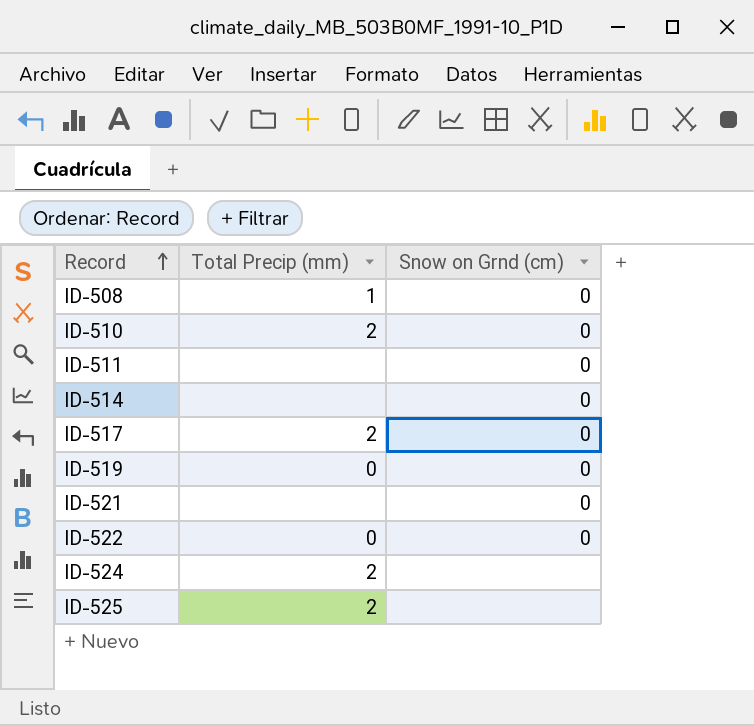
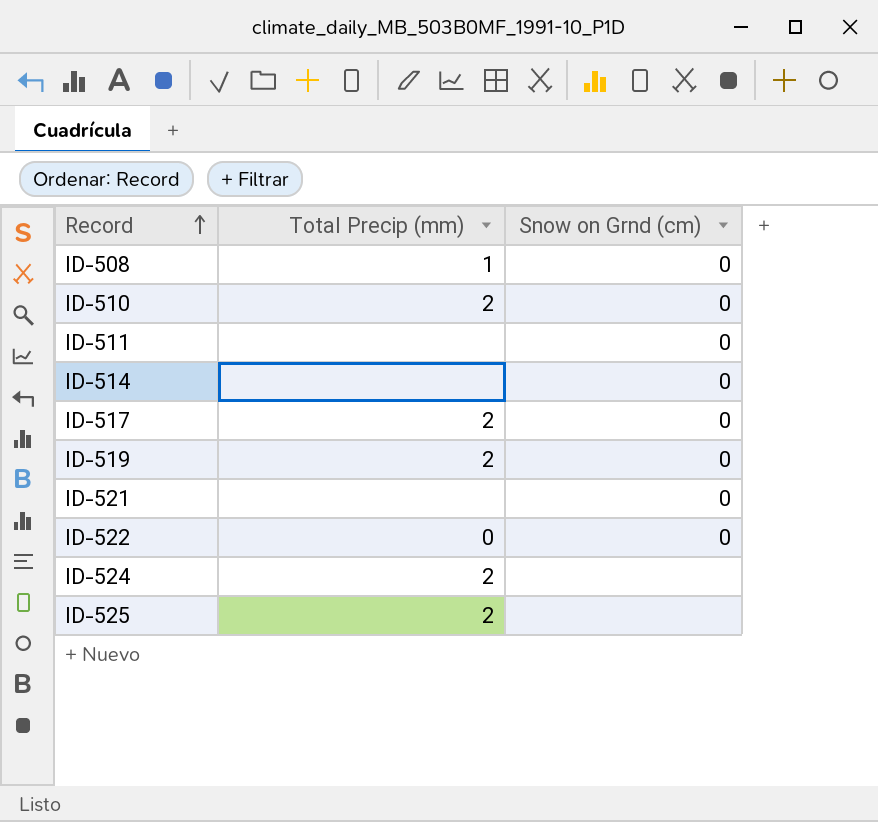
ID-519 | Total Precip (mm): 0 -> 2

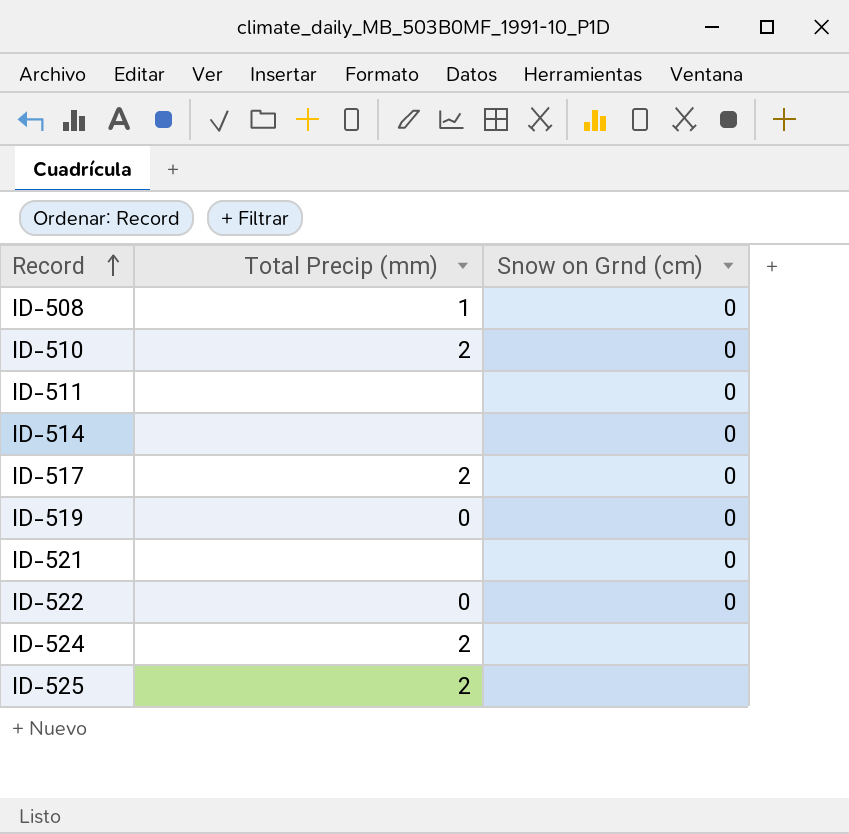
ID-519 | Total Precip (mm): 2 -> 0

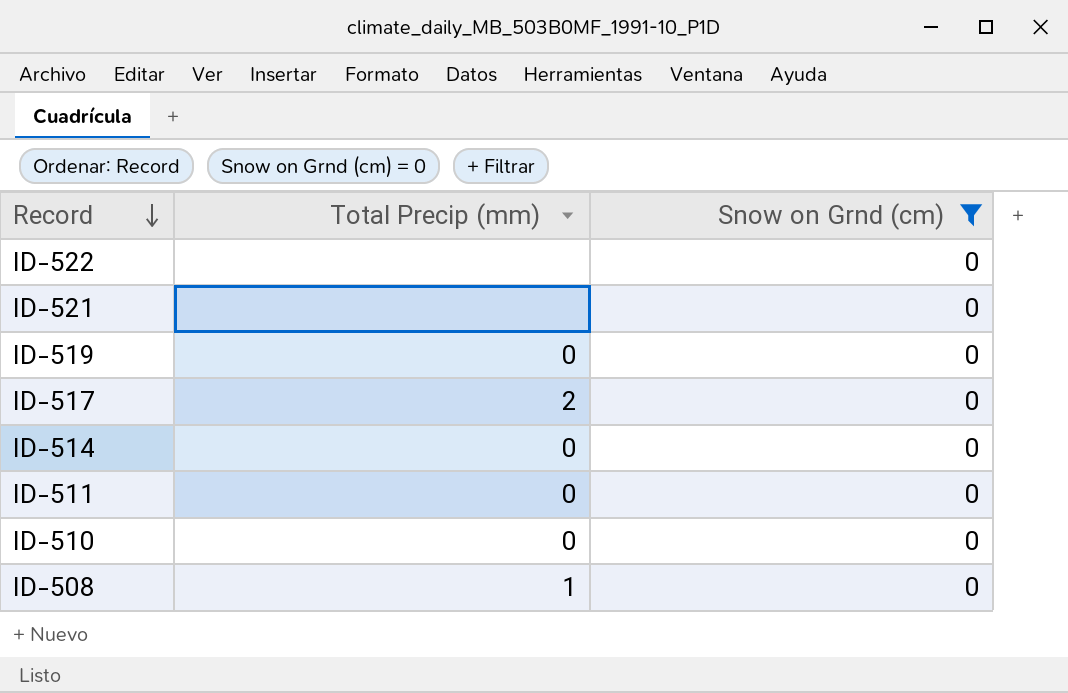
filter: none -> Snow on Grnd (cm) = 0
row order: Record ascending -> Record descending
ID-522 | Total Precip (mm): 0 -> none
ID-514 | Total Precip (mm): none -> 0
ID-511 | Total Precip (mm): none -> 0
ID-510 | Total Precip (mm): 2 -> 0

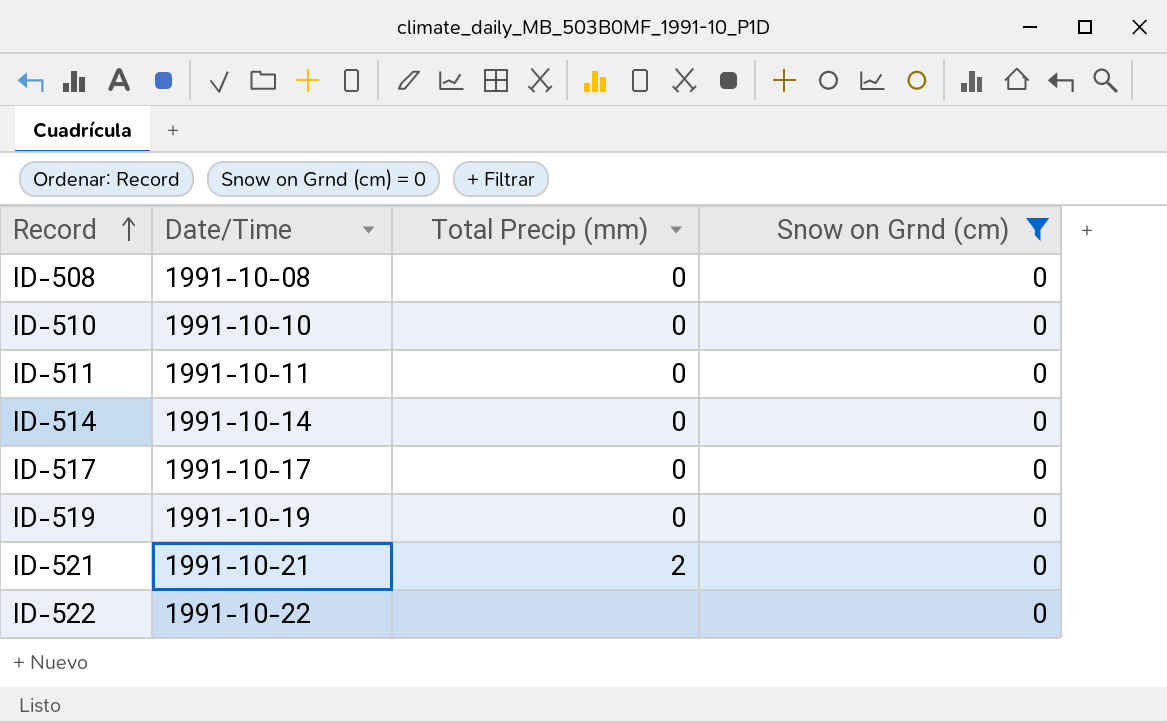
row order: Record descending -> Record ascending
column Date/Time | position: none -> 2
ID-508 | Total Precip (mm): 1 -> 0
ID-517 | Total Precip (mm): 2 -> 0
ID-521 | Total Precip (mm): none -> 2

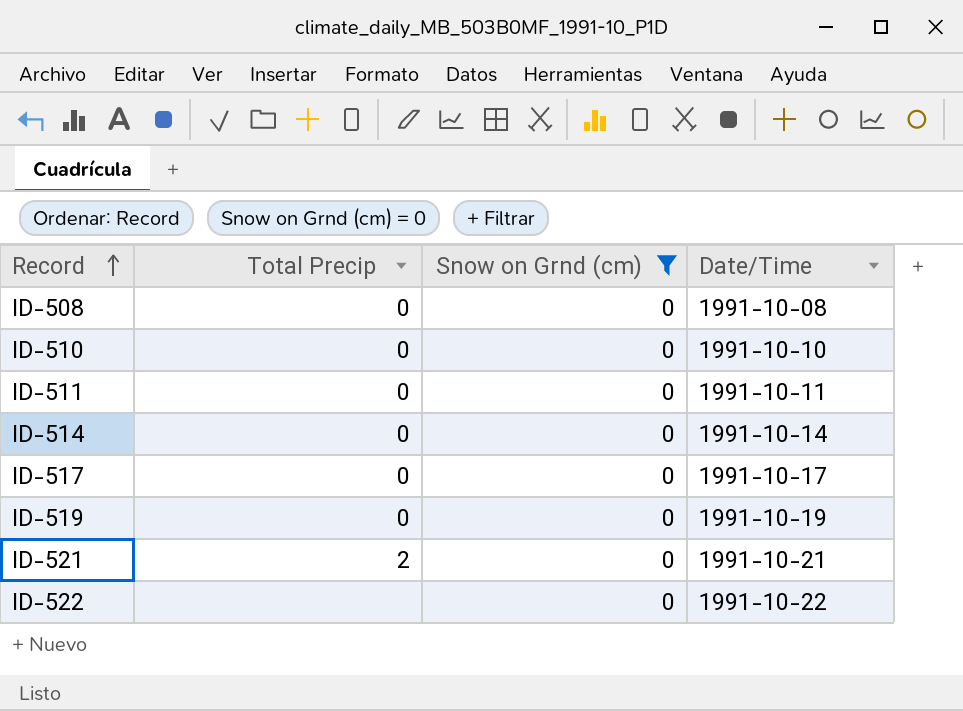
column name: Total Precip (mm) -> Total Precip
column Date/Time | position: 2 -> 4

